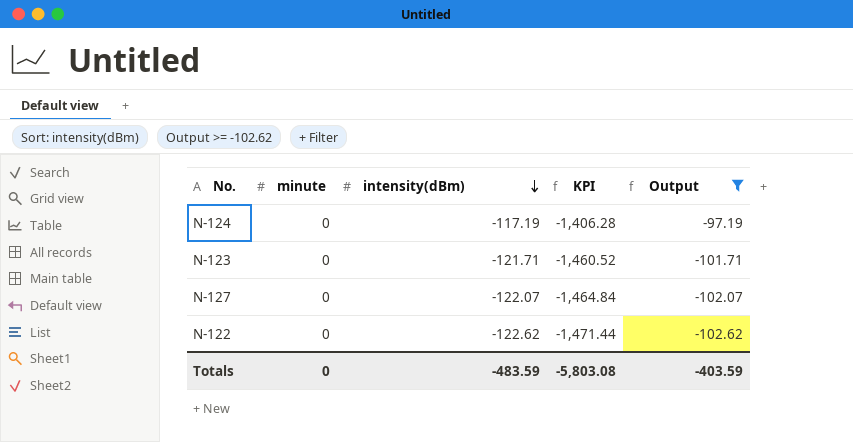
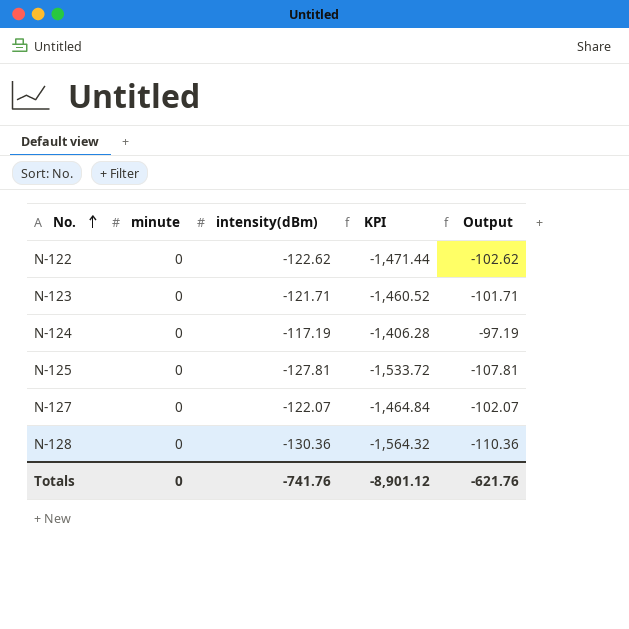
filter: Output >= -102.62 -> none
row order: intensity(dBm) descending -> No. ascending
Totals | intensity(dBm): -483.59 -> -741.76
Totals | KPI: -5,803.08 -> -8,901.12
Totals | Output: -403.59 -> -621.76

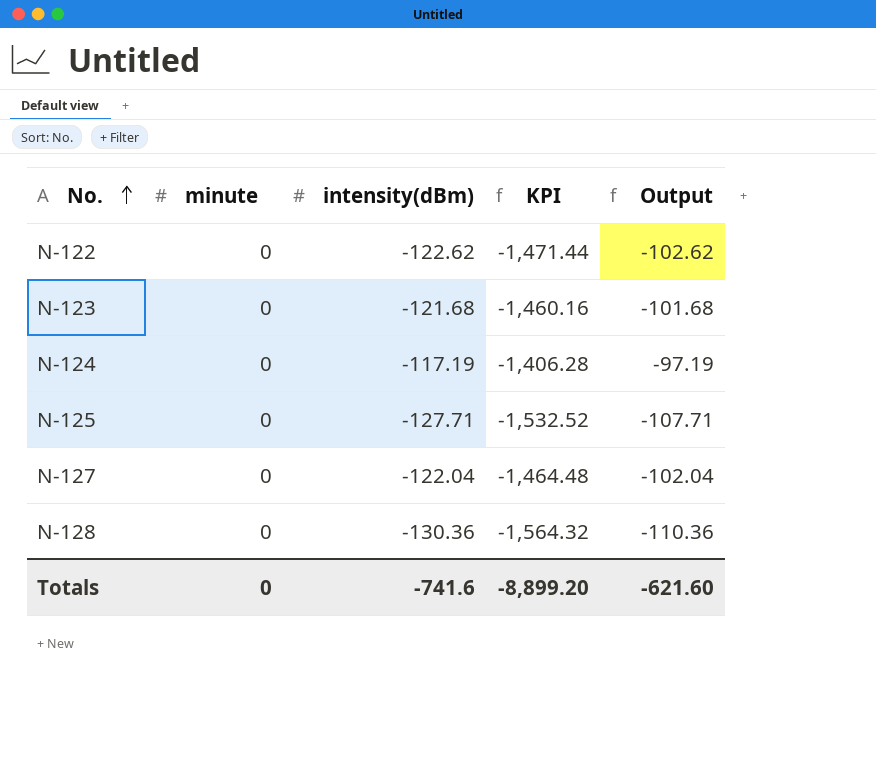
N-123 | intensity(dBm): -121.71 -> -121.68
N-123 | KPI: -1,460.52 -> -1,460.16
N-123 | Output: -101.71 -> -101.68
N-125 | intensity(dBm): -127.81 -> -127.71
N-125 | KPI: -1,533.72 -> -1,532.52
N-125 | Output: -107.81 -> -107.71
N-127 | intensity(dBm): -122.07 -> -122.04
N-127 | KPI: -1,464.84 -> -1,464.48
N-127 | Output: -102.07 -> -102.04
Totals | intensity(dBm): -741.76 -> -741.6
Totals | KPI: -8,901.12 -> -8,899.20
Totals | Output: -621.76 -> -621.60

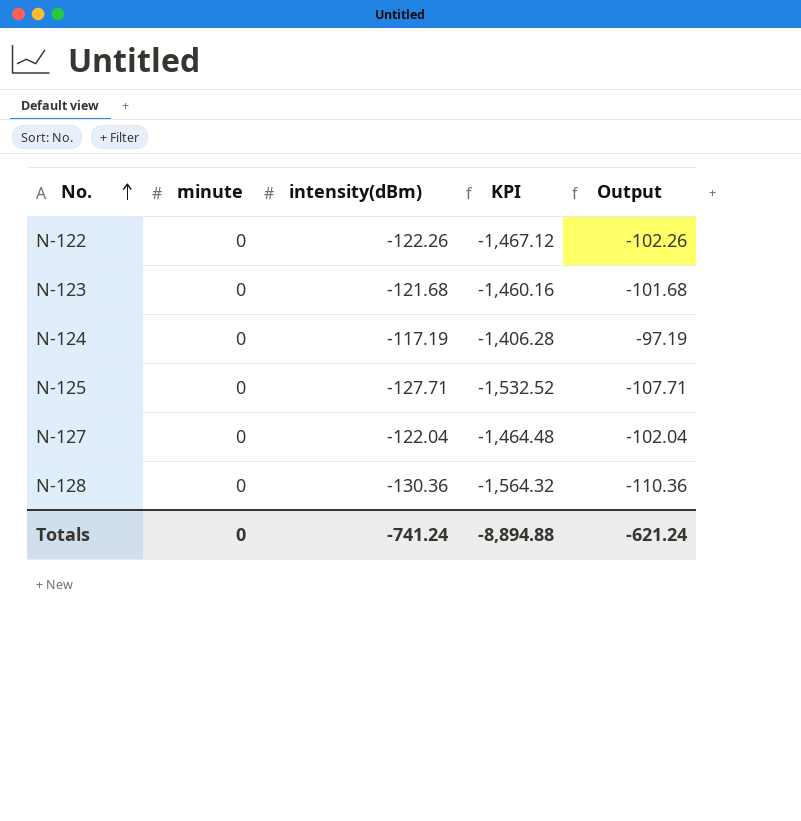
N-122 | intensity(dBm): -122.62 -> -122.26
N-122 | KPI: -1,471.44 -> -1,467.12
N-122 | Output: -102.62 -> -102.26
Totals | intensity(dBm): -741.6 -> -741.24
Totals | KPI: -8,899.20 -> -8,894.88
Totals | Output: -621.60 -> -621.24

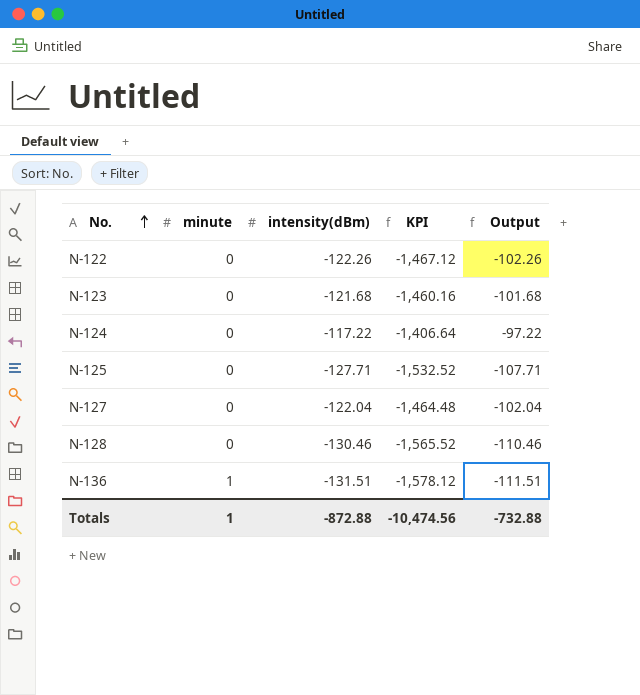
N-124 | intensity(dBm): -117.19 -> -117.22
N-124 | KPI: -1,406.28 -> -1,406.64
N-124 | Output: -97.19 -> -97.22
N-128 | intensity(dBm): -130.36 -> -130.46
N-128 | KPI: -1,564.32 -> -1,565.52
N-128 | Output: -110.36 -> -110.46
row N-136: none -> 1 | -131.51 | -1,578.12 | -111.51
Totals | minute: 0 -> 1
Totals | intensity(dBm): -741.24 -> -872.88
Totals | KPI: -8,894.88 -> -10,474.56
Totals | Output: -621.24 -> -732.88

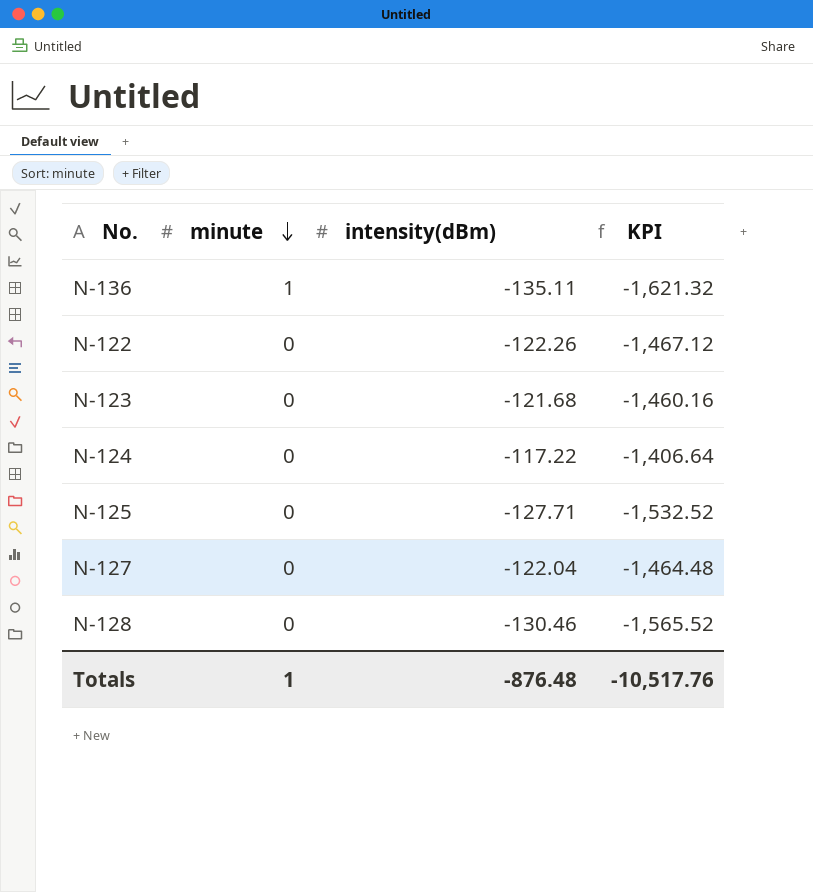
row order: No. ascending -> minute descending
column Output | formula: [intensity(dBm)] + 20 -> none
N-136 | intensity(dBm): -131.51 -> -135.11
N-136 | KPI: -1,578.12 -> -1,621.32
Totals | intensity(dBm): -872.88 -> -876.48
Totals | KPI: -10,474.56 -> -10,517.76

